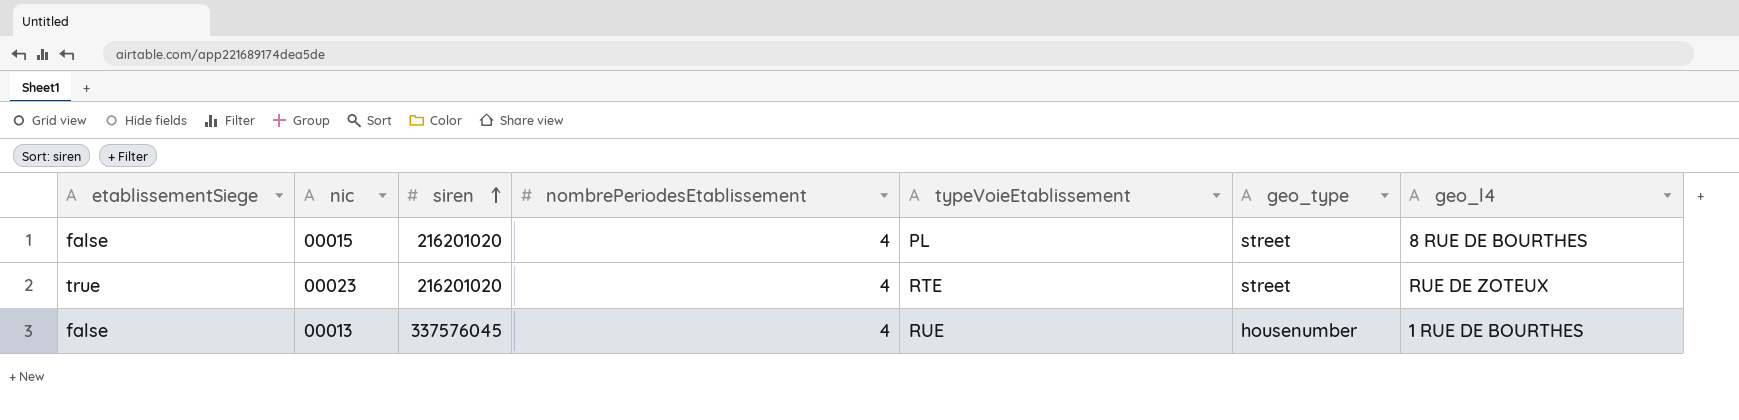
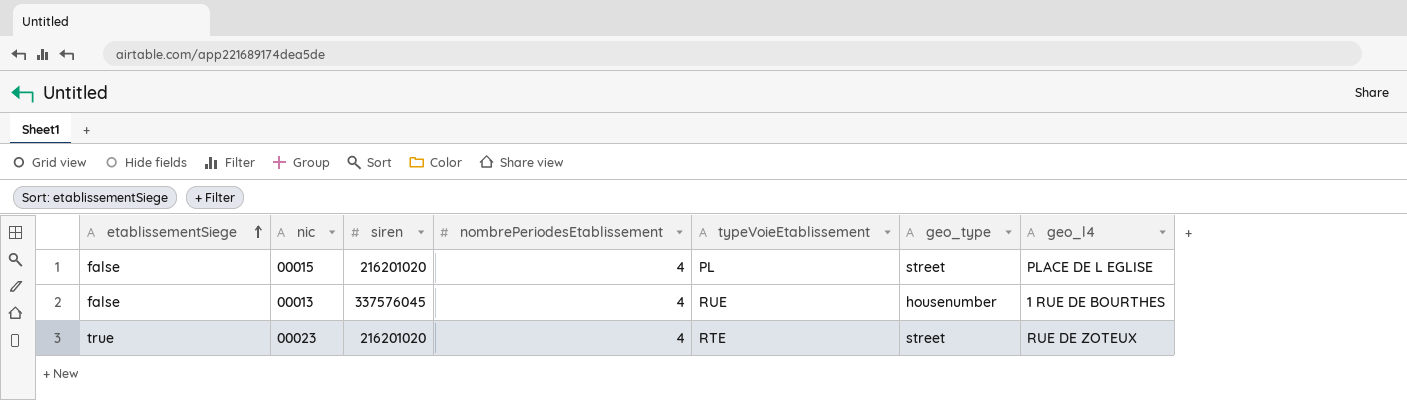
row order: siren ascending -> etablissementSiege ascending
00015 | geo_l4: 8 RUE DE BOURTHES -> PLACE DE L EGLISE

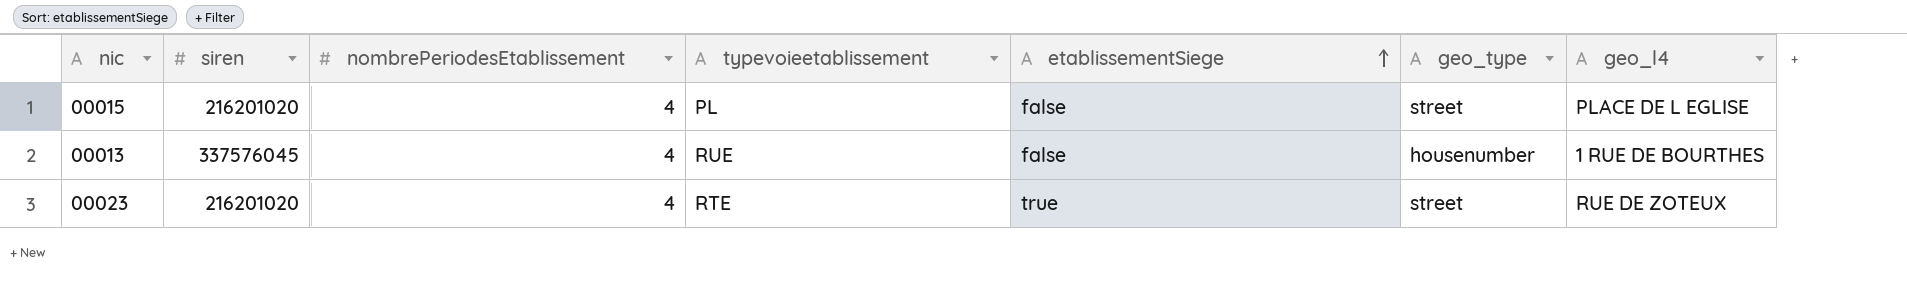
column name: typeVoieEtablissement -> typevoieetablissement
column etablissementSiege | position: 1 -> 5

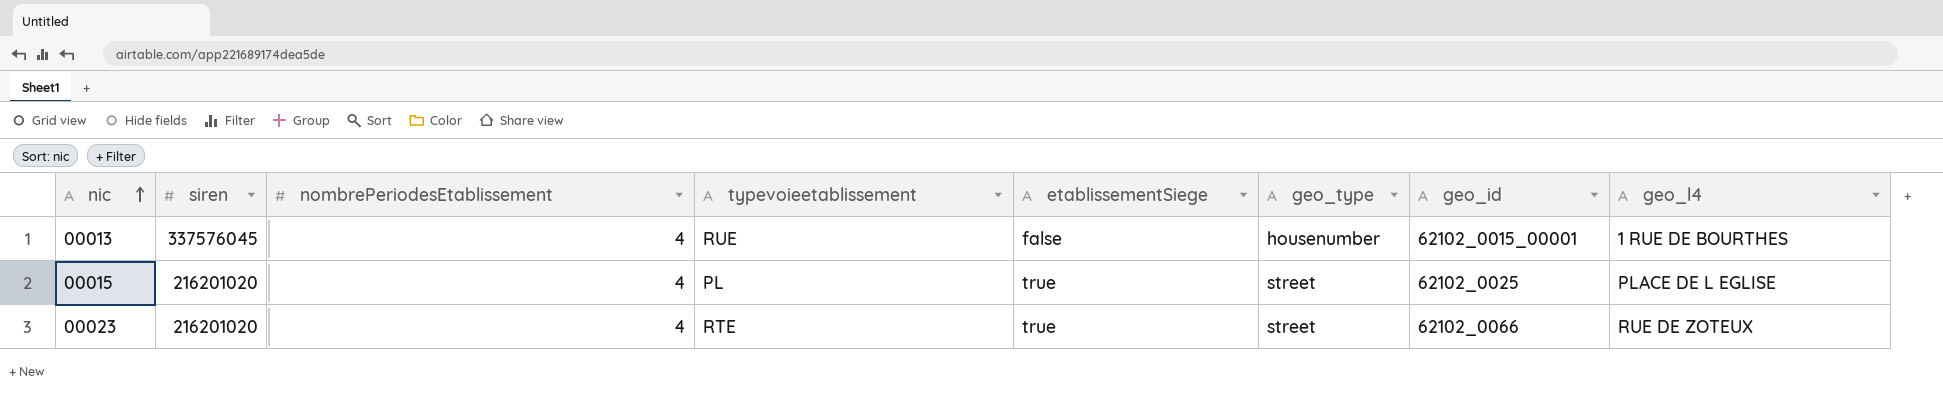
row order: etablissementSiege ascending -> nic ascending
column geo_id | position: none -> 7
00015 | etablissementSiege: false -> true

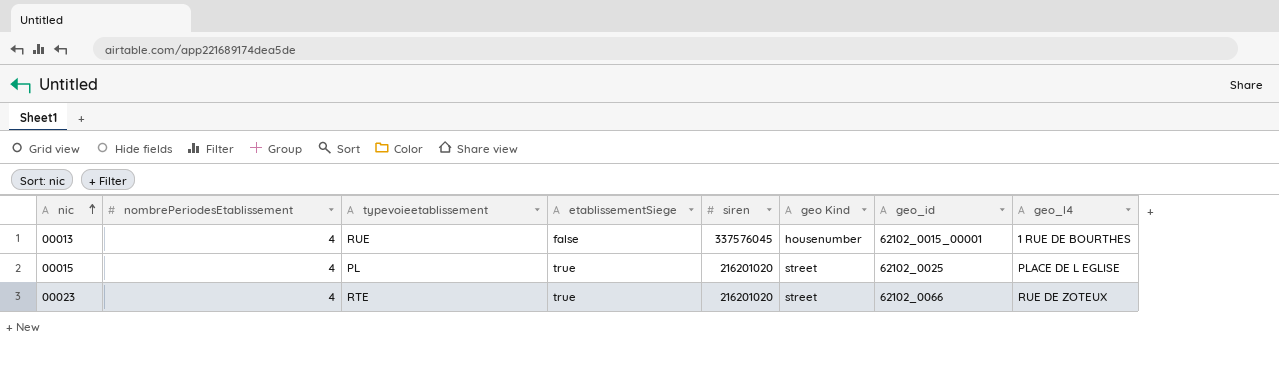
column siren | position: 2 -> 5
column name: geo_type -> geo Kind

